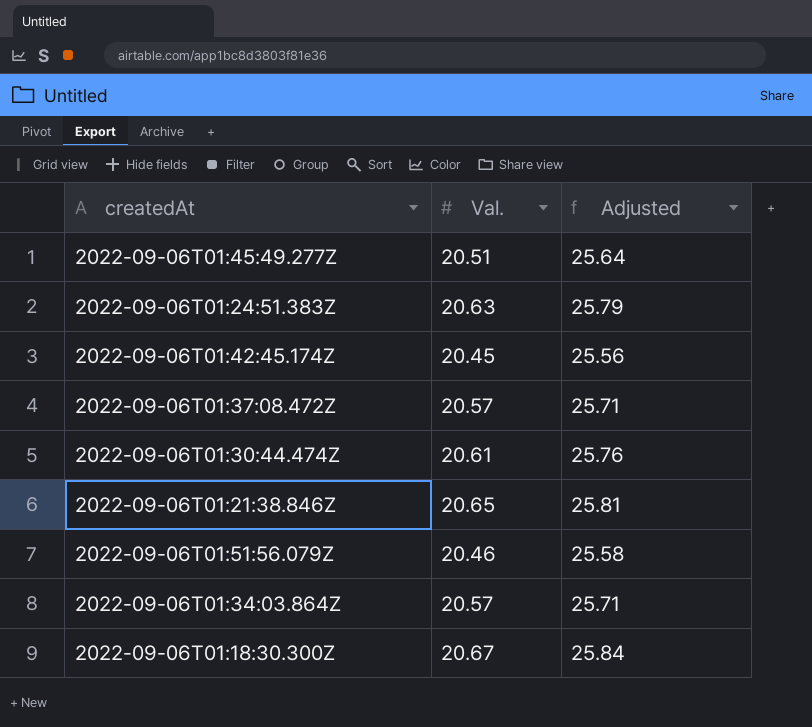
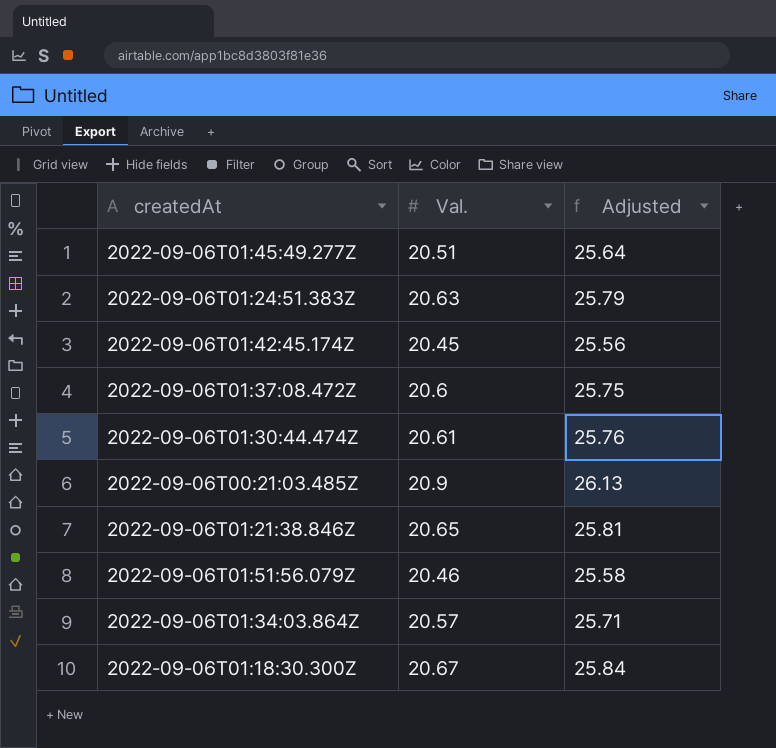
2022-09-06T01:37:08.472Z | Val.: 20.57 -> 20.6
2022-09-06T01:37:08.472Z | Adjusted: 25.71 -> 25.75
row 2022-09-06T00:21:03.485Z: none -> 20.9 | 26.13

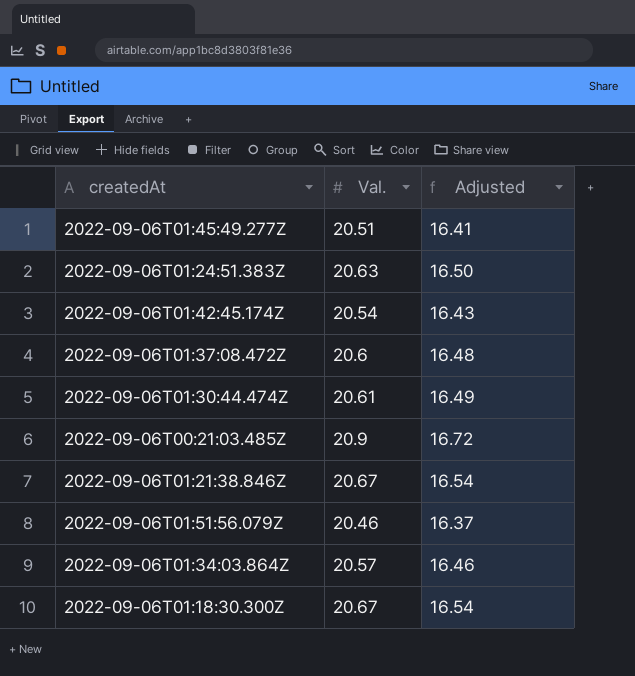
column Adjusted | formula: [Val.] * 1.25 -> [Val.] * 0.8
2022-09-06T01:42:45.174Z | Val.: 20.45 -> 20.54
2022-09-06T01:21:38.846Z | Val.: 20.65 -> 20.67

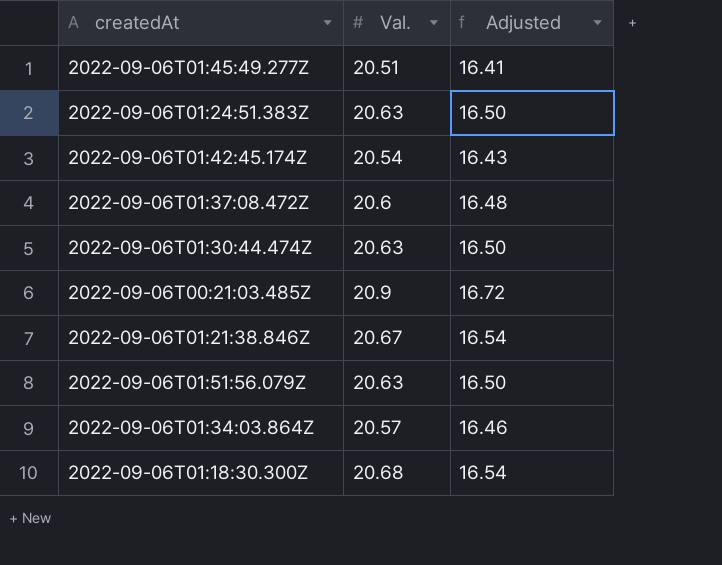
2022-09-06T01:30:44.474Z | Val.: 20.61 -> 20.63
2022-09-06T01:30:44.474Z | Adjusted: 16.49 -> 16.50
2022-09-06T01:51:56.079Z | Val.: 20.46 -> 20.63
2022-09-06T01:51:56.079Z | Adjusted: 16.37 -> 16.50
2022-09-06T01:18:30.300Z | Val.: 20.67 -> 20.68

